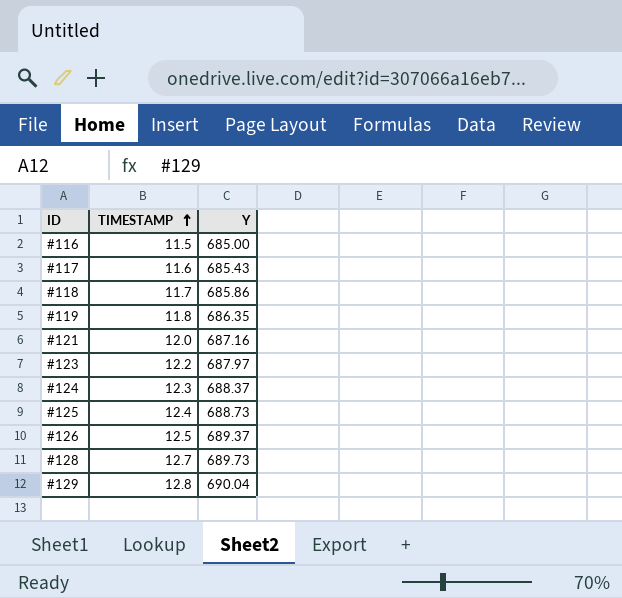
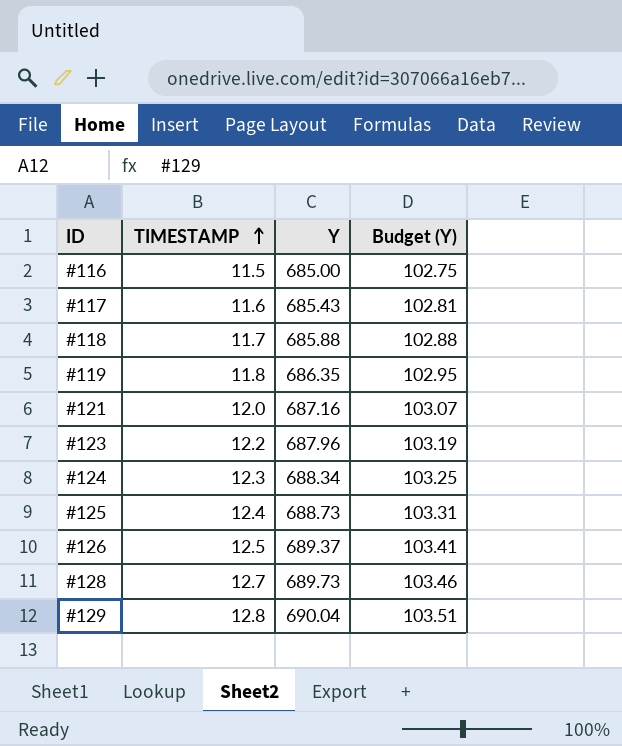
column Budget (Y) | formula: none -> [Y] * 0.15
#118 | Y: 685.86 -> 685.88
#123 | Y: 687.97 -> 687.96
#124 | Y: 688.37 -> 688.34

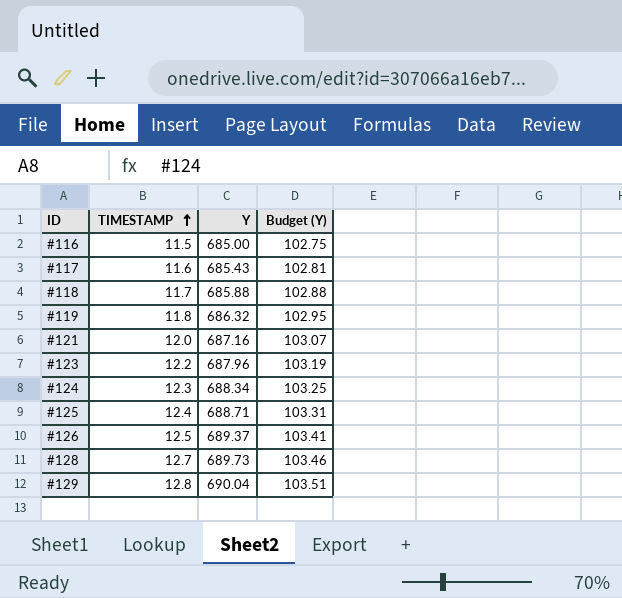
#119 | Y: 686.35 -> 686.32
#125 | Y: 688.73 -> 688.71

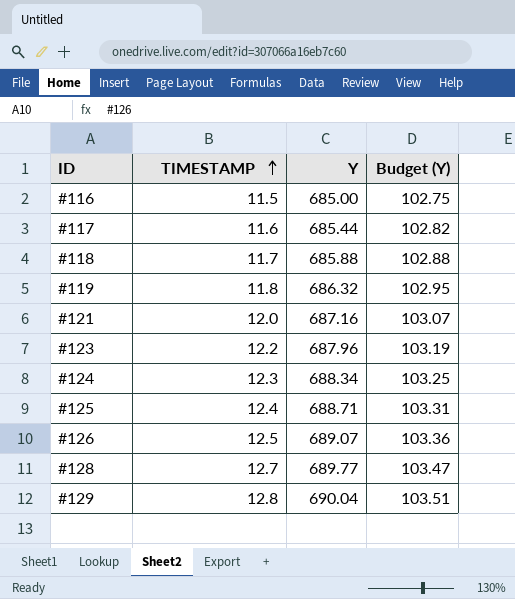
#117 | Y: 685.43 -> 685.44
#117 | Budget (Y): 102.81 -> 102.82
#126 | Y: 689.37 -> 689.07
#126 | Budget (Y): 103.41 -> 103.36
#128 | Y: 689.73 -> 689.77
#128 | Budget (Y): 103.46 -> 103.47

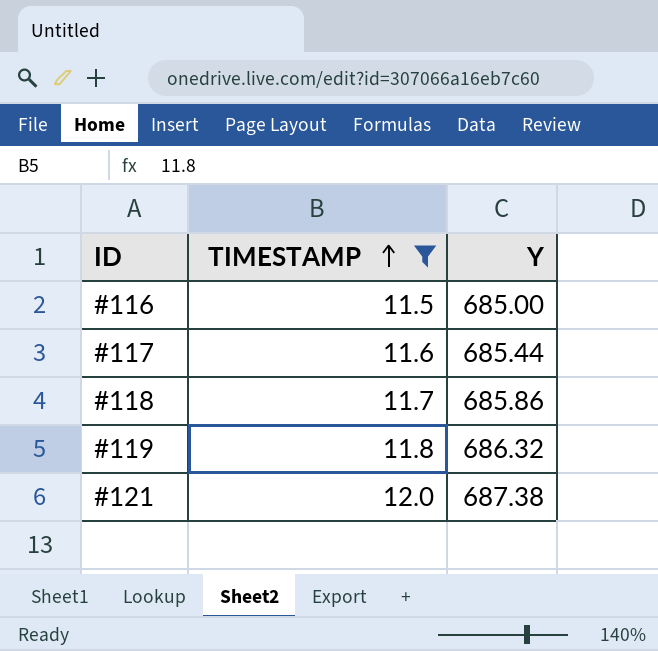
filter: none -> TIMESTAMP <= 12.0
column Budget (Y) | formula: [Y] * 0.15 -> none
#118 | Y: 685.88 -> 685.86
#121 | Y: 687.16 -> 687.38

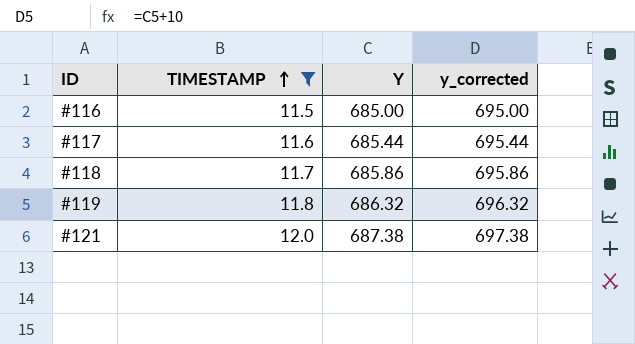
column y_corrected | formula: none -> [Y] + 10

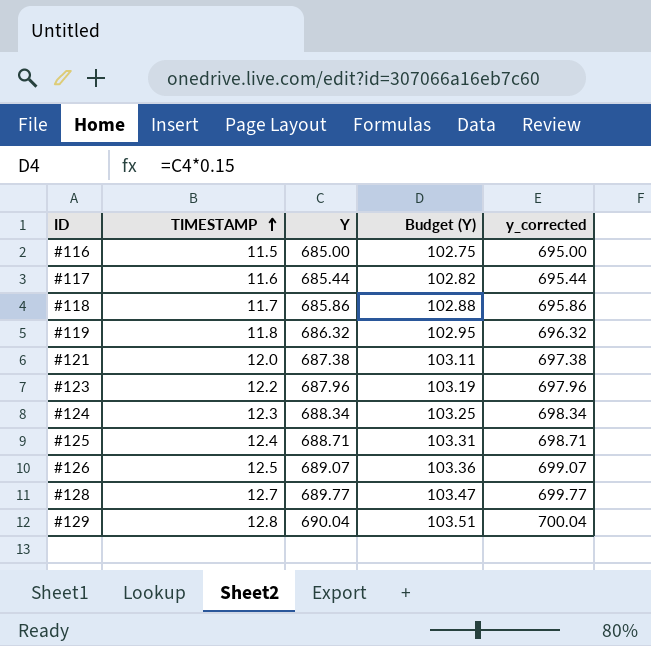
filter: TIMESTAMP <= 12.0 -> none
column Budget (Y) | formula: none -> [Y] * 0.15

